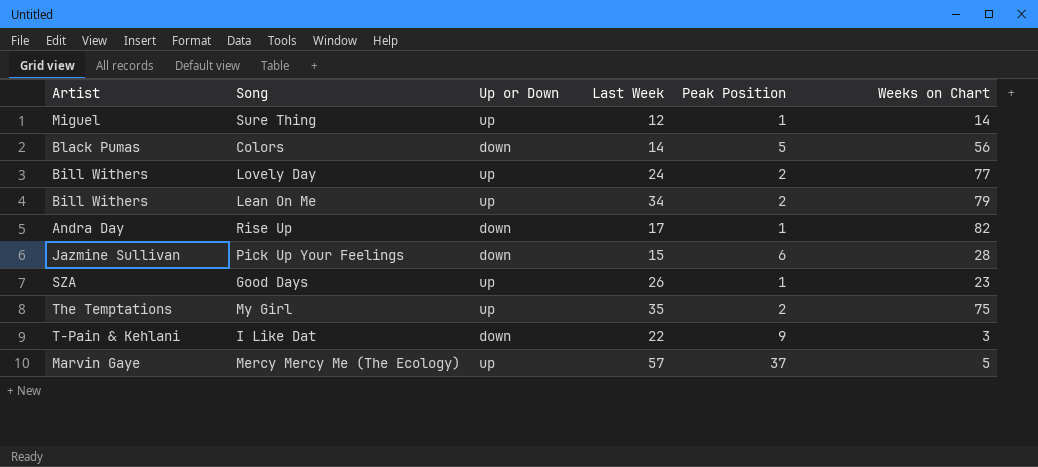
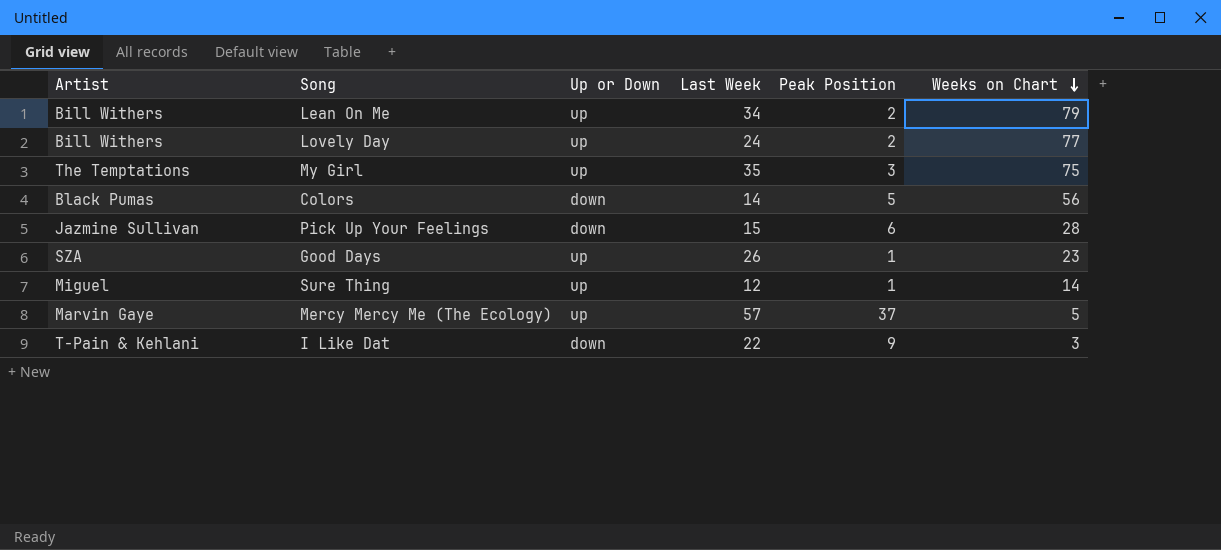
row order: none -> Weeks on Chart descending
row Rise Up: Andra Day | down | 17 | 1 | 82 -> none
My Girl | Peak Position: 2 -> 3

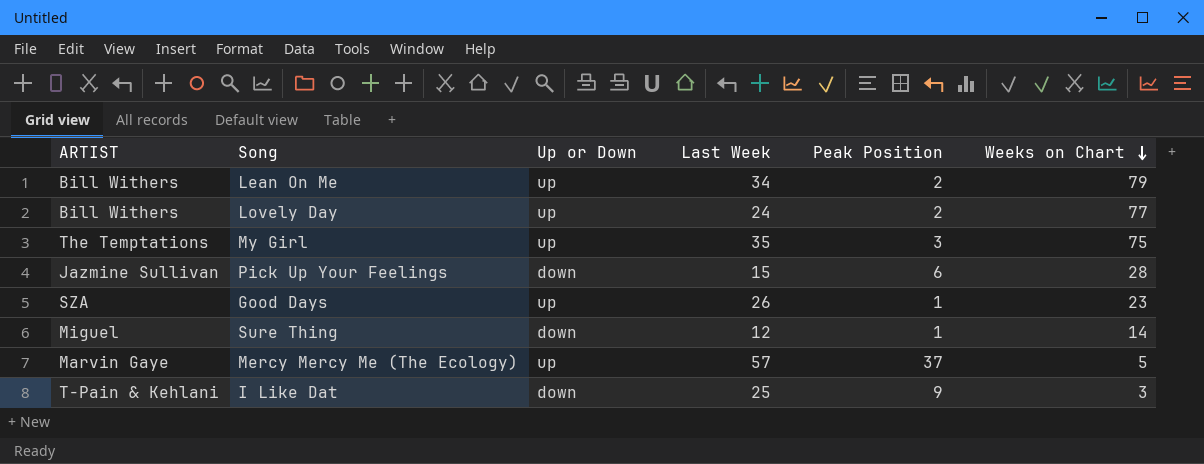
column name: Artist -> ARTIST
row Colors: Black Pumas | down | 14 | 5 | 56 -> none
Sure Thing | Up or Down: up -> down
I Like Dat | Last Week: 22 -> 25

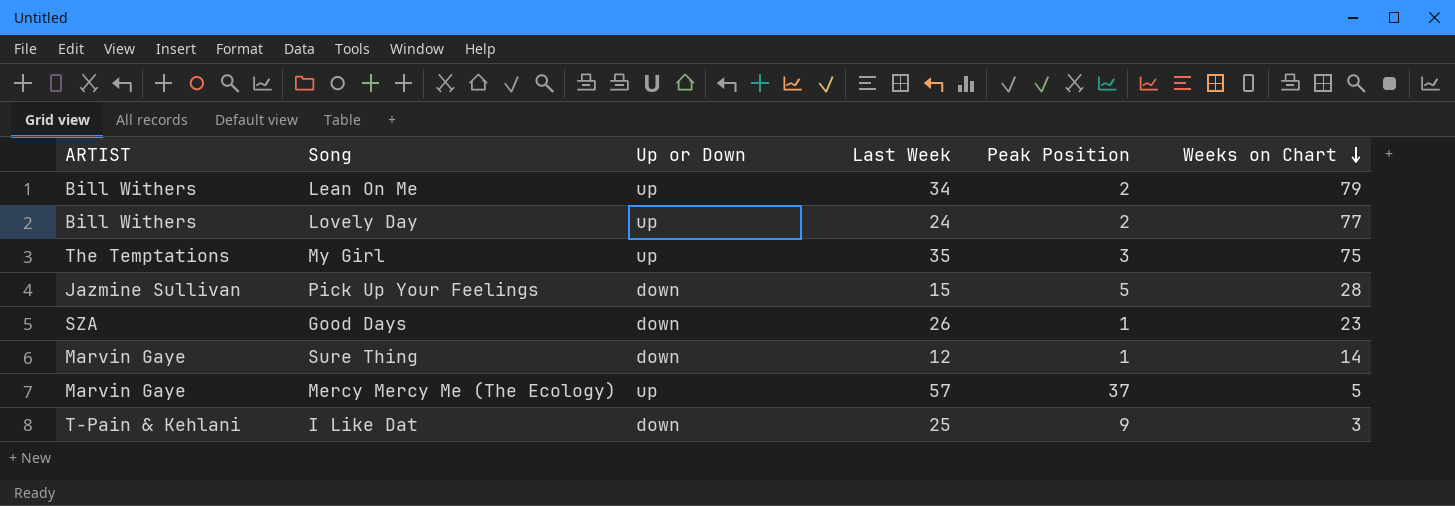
Pick Up Your Feelings | Peak Position: 6 -> 5
Good Days | Up or Down: up -> down
Sure Thing | ARTIST: Miguel -> Marvin Gaye

